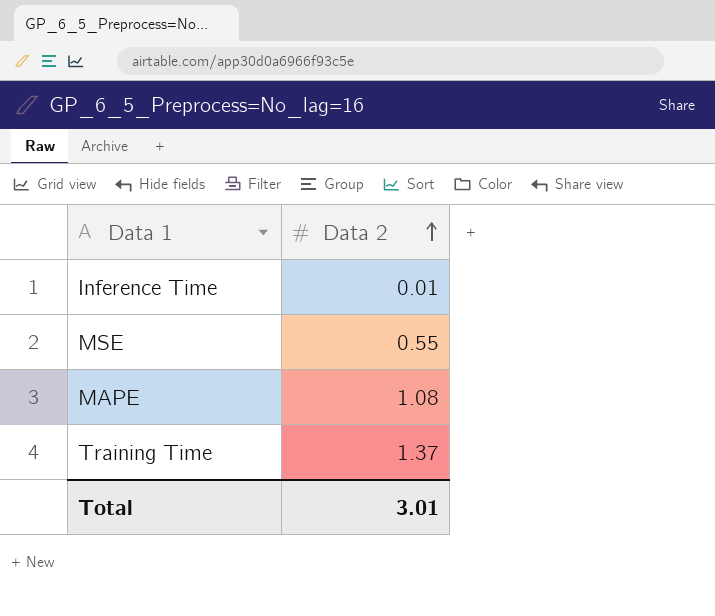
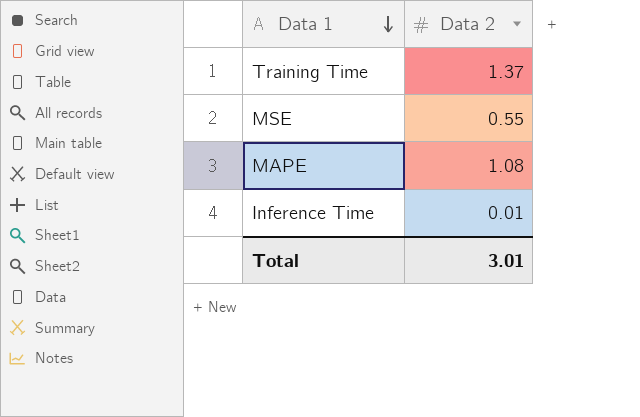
row order: Data 2 ascending -> Data 1 descending

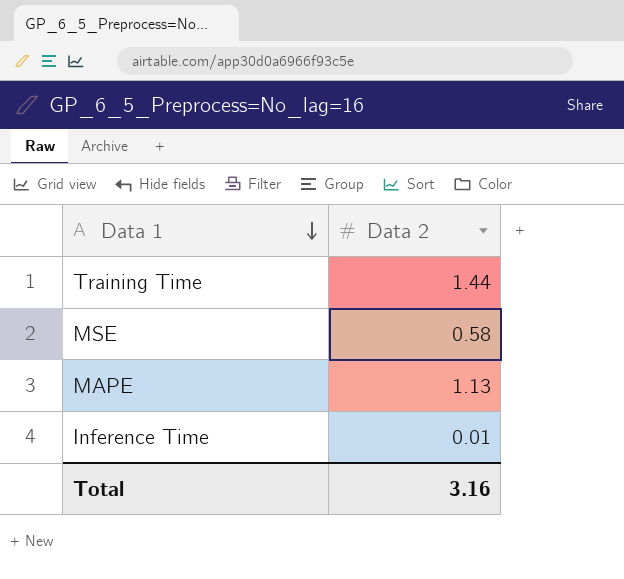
Training Time | Data 2: 1.37 -> 1.44
MSE | Data 2: 0.55 -> 0.58
MAPE | Data 2: 1.08 -> 1.13
Total | Data 2: 3.01 -> 3.16

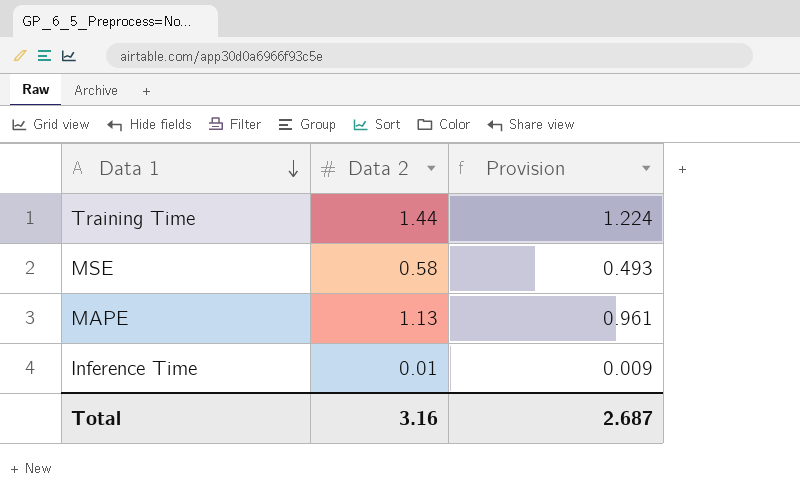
column Provision | formula: none -> [Data 2] * 0.85

